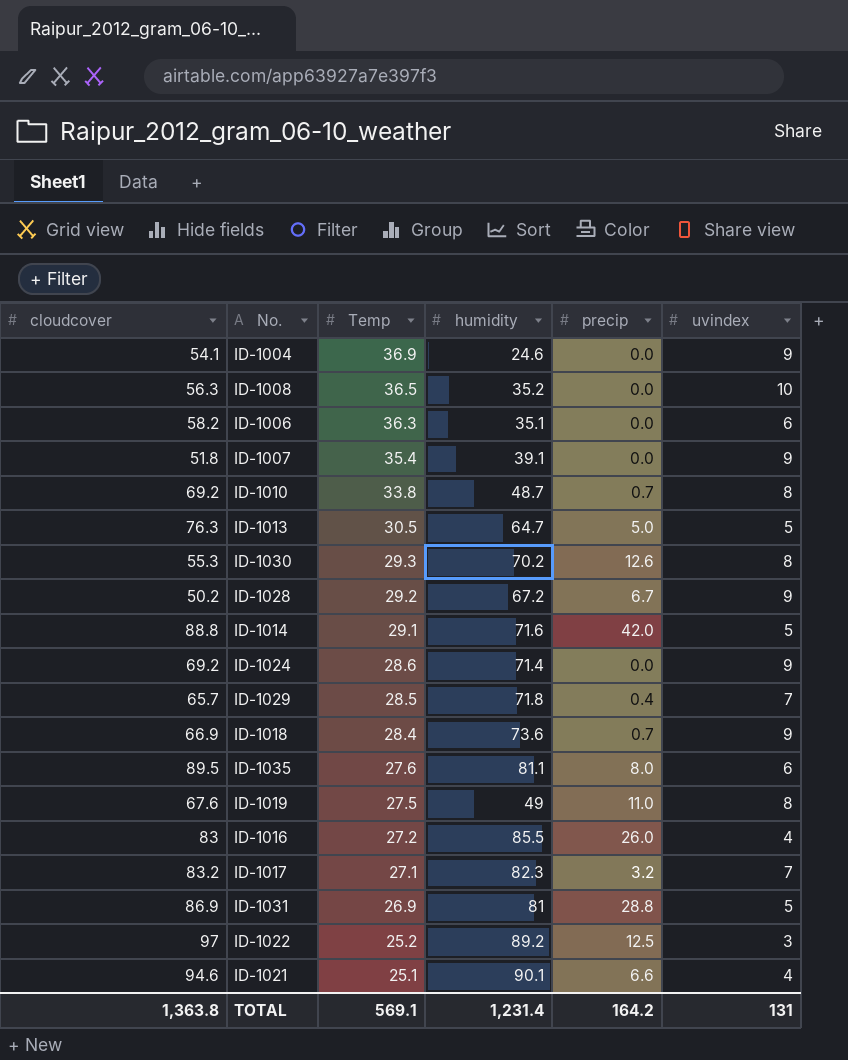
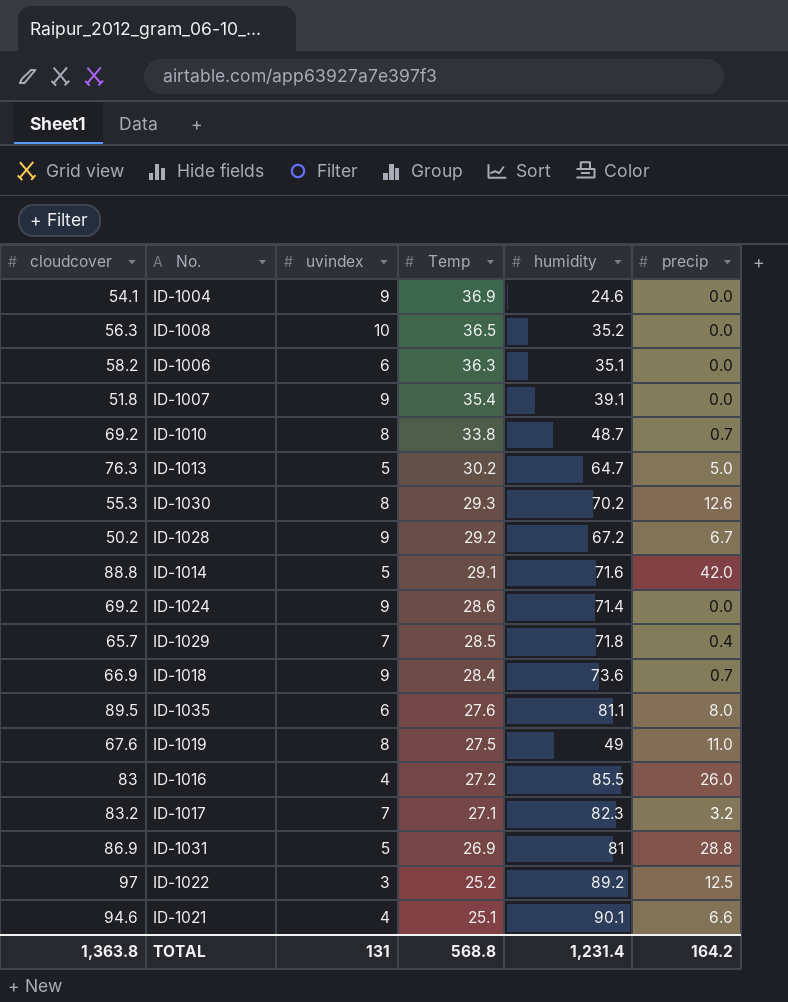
column uvindex | position: 6 -> 3
ID-1013 | Temp: 30.5 -> 30.2
TOTAL | Temp: 569.1 -> 568.8

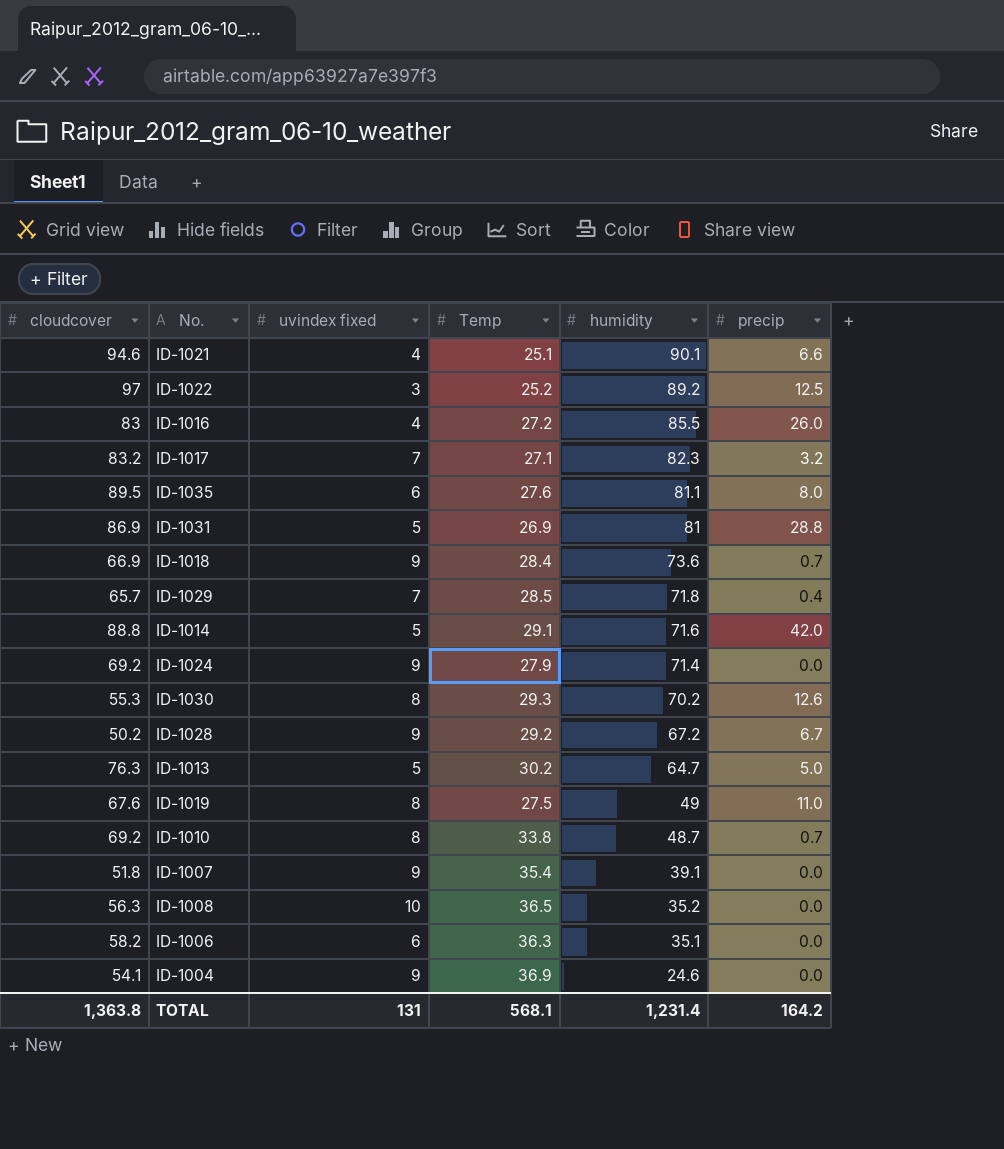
row order: Temp descending -> humidity descending
column name: uvindex -> uvindex fixed
ID-1024 | Temp: 28.6 -> 27.9
TOTAL | Temp: 568.8 -> 568.1

